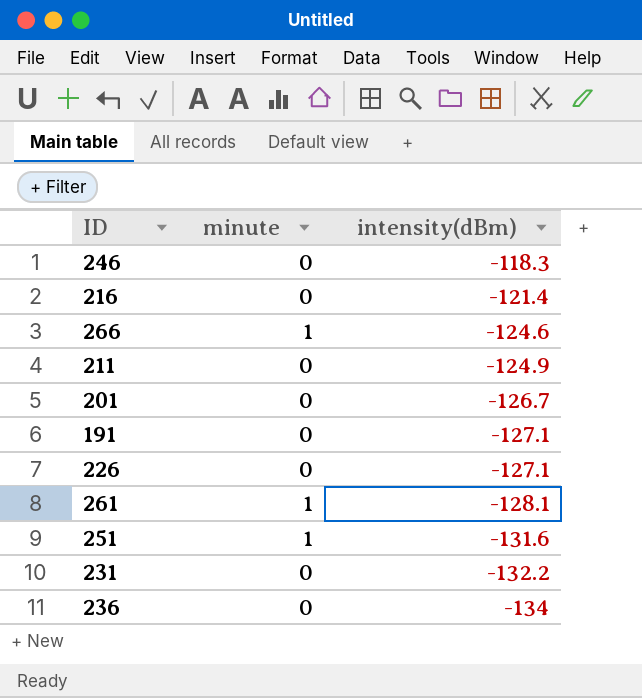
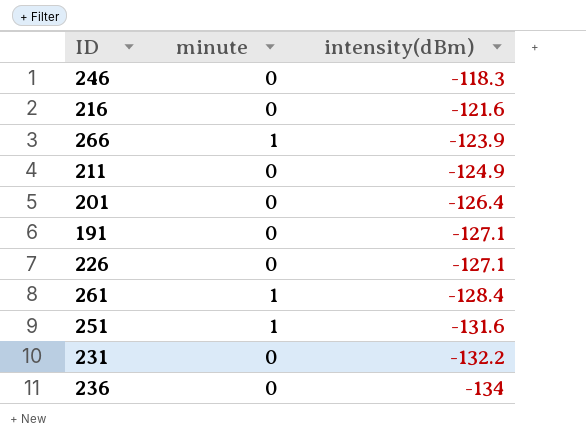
216 | intensity(dBm): -121.4 -> -121.6
266 | intensity(dBm): -124.6 -> -123.9
201 | intensity(dBm): -126.7 -> -126.4
261 | intensity(dBm): -128.1 -> -128.4

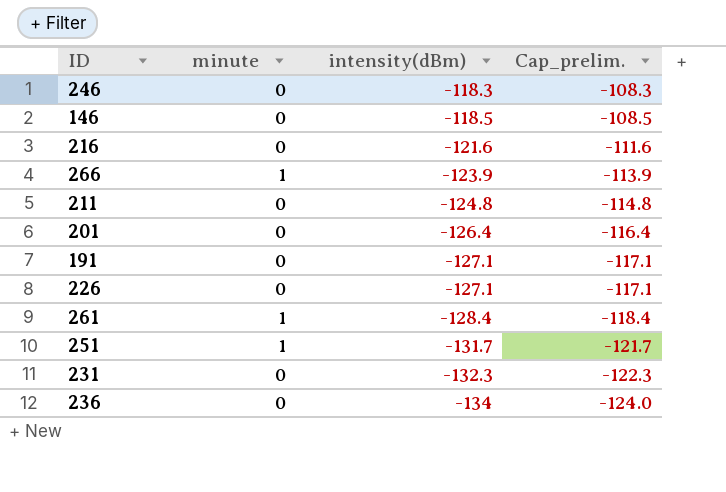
column Cap_prelim. | formula: none -> [intensity(dBm)] + 10
row 146: none -> 0 | -118.5 | -108.5
211 | intensity(dBm): -124.9 -> -124.8
251 | intensity(dBm): -131.6 -> -131.7
231 | intensity(dBm): -132.2 -> -132.3

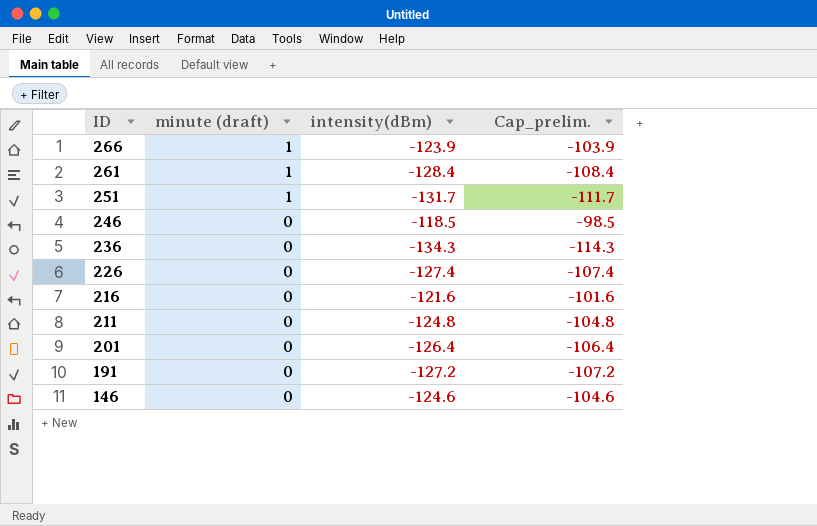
row order: intensity(dBm) descending -> ID descending
column name: minute -> minute (draft)
column Cap_prelim. | formula: [intensity(dBm)] + 10 -> [intensity(dBm)] + 20
row 231: 0 | -132.3 | -122.3 -> none
246 | intensity(dBm): -118.3 -> -118.5
236 | intensity(dBm): -134 -> -134.3
226 | intensity(dBm): -127.1 -> -127.4
191 | intensity(dBm): -127.1 -> -127.2
146 | intensity(dBm): -118.5 -> -124.6

